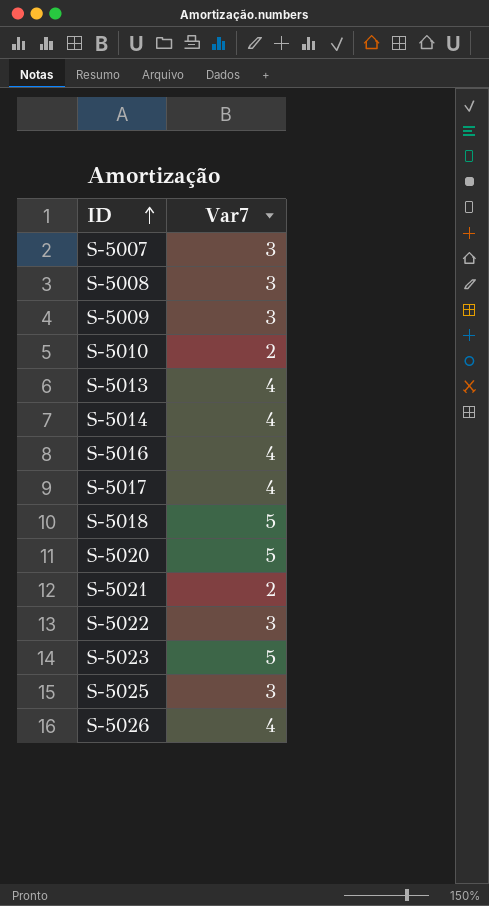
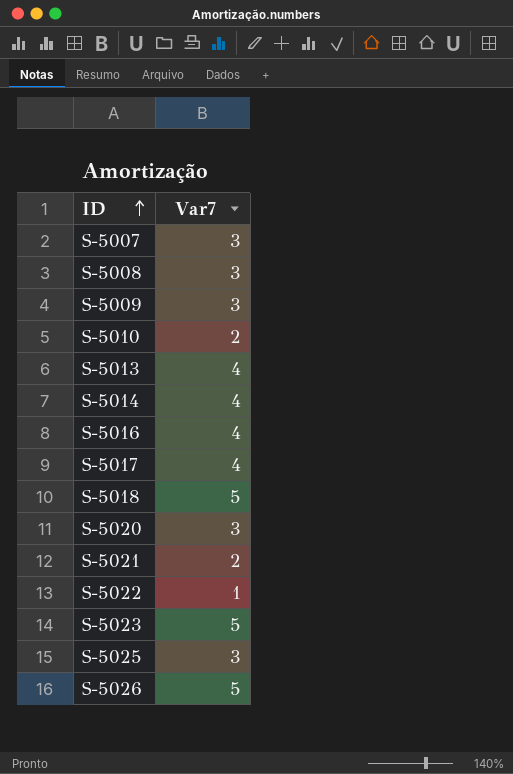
S-5020 | Var7: 5 -> 3
S-5022 | Var7: 3 -> 1
S-5026 | Var7: 4 -> 5

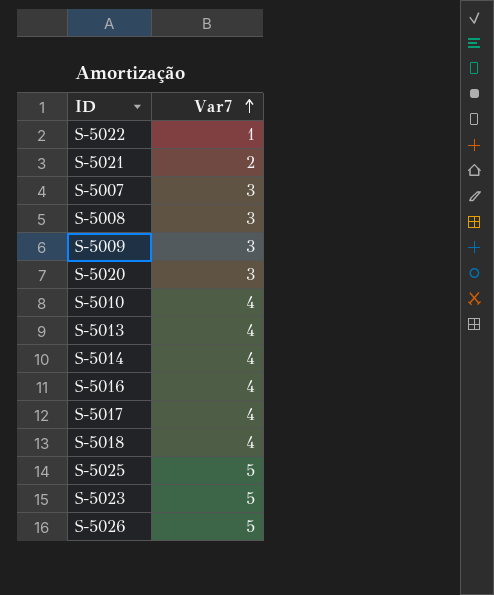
row order: ID ascending -> Var7 ascending
S-5010 | Var7: 2 -> 4
S-5018 | Var7: 5 -> 4
S-5025 | Var7: 3 -> 5

